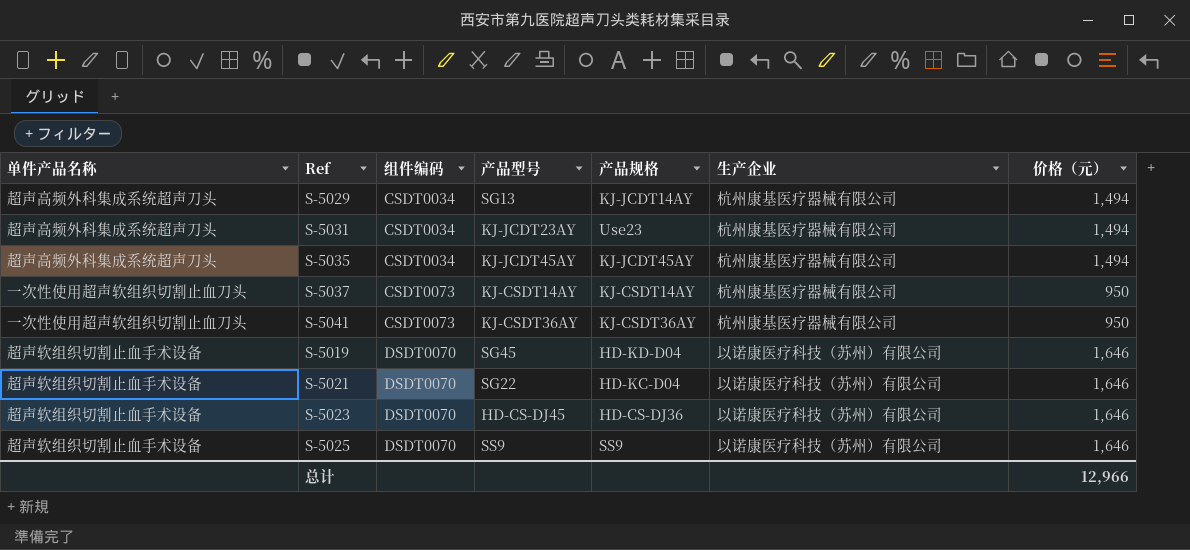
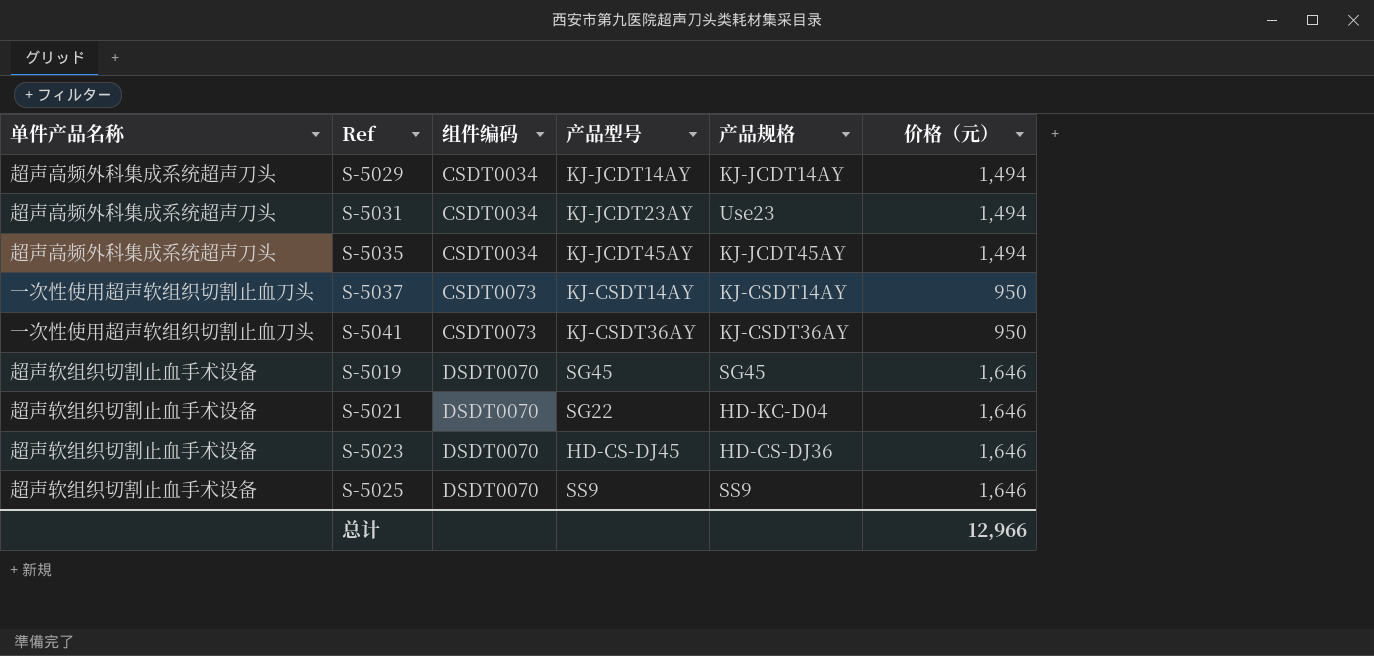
column 生产企业 | position: 6 -> none
S-5029 | 产品型号: SG13 -> KJ-JCDT14AY
S-5019 | 产品规格: HD-KD-D04 -> SG45

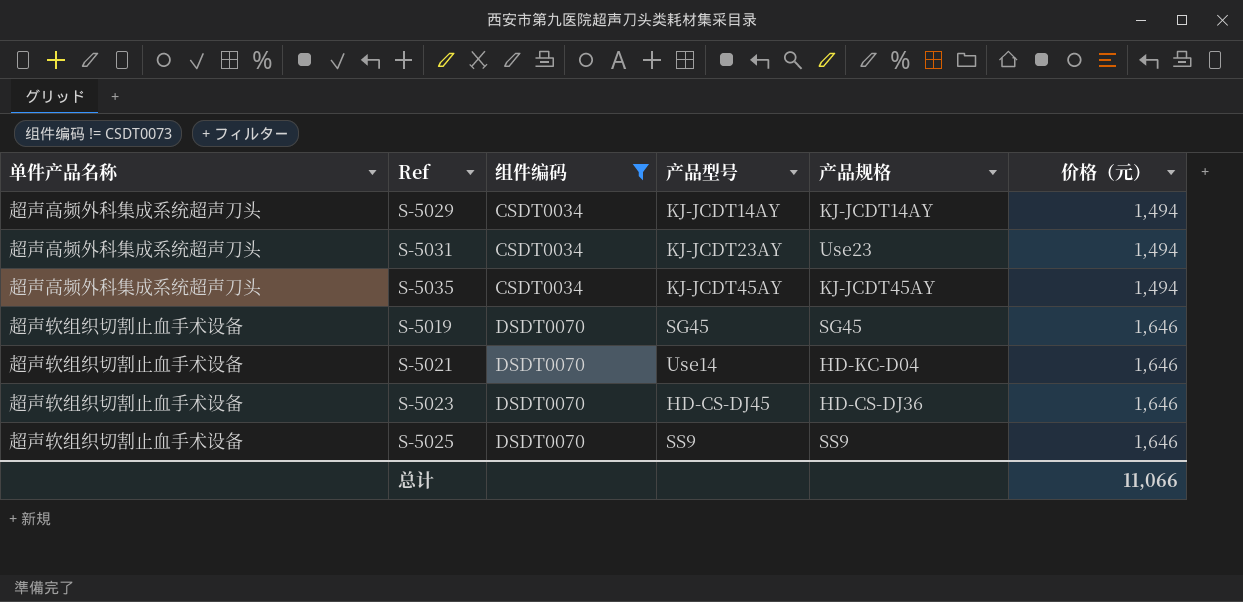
filter: none -> 组件编码 != CSDT0073
S-5021 | 产品型号: SG22 -> Use14
总计 | 价格（元）: 12,966 -> 11,066

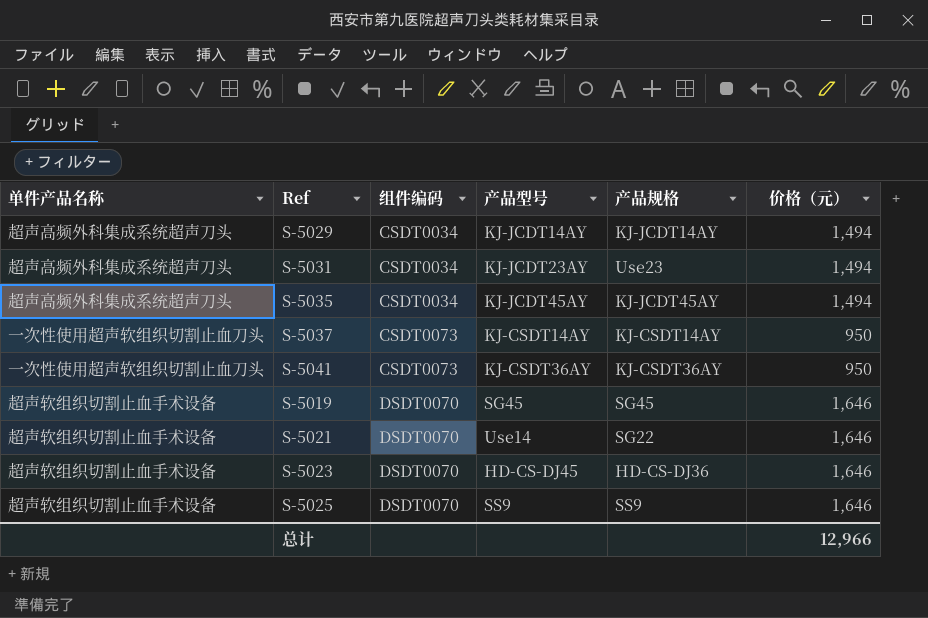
filter: 组件编码 != CSDT0073 -> none
S-5021 | 产品规格: HD-KC-D04 -> SG22
总计 | 价格（元）: 11,066 -> 12,966

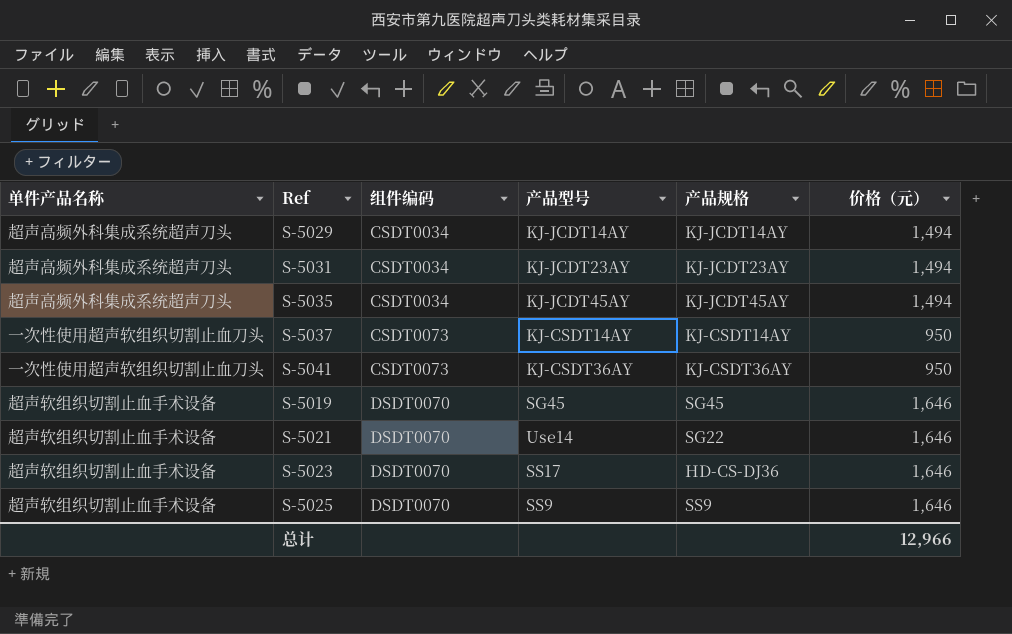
S-5031 | 产品规格: Use23 -> KJ-JCDT23AY
S-5023 | 产品型号: HD-CS-DJ45 -> SS17

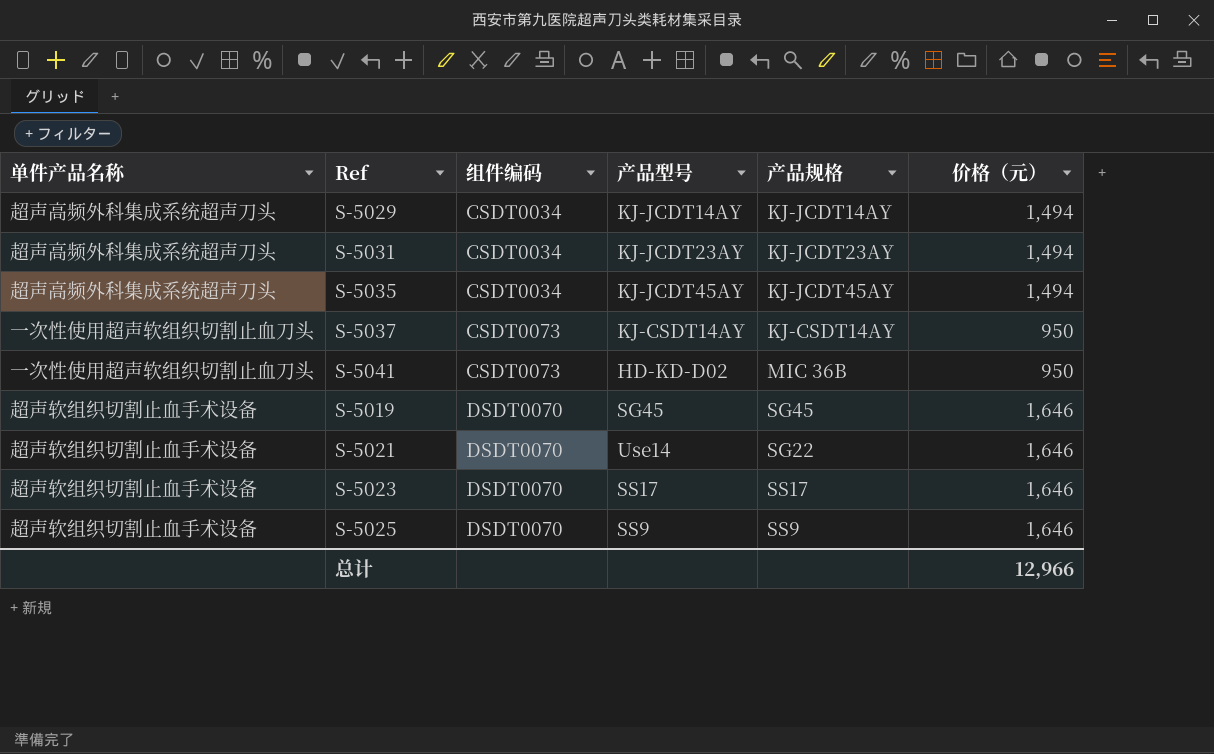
S-5041 | 产品型号: KJ-CSDT36AY -> HD-KD-D02
S-5041 | 产品规格: KJ-CSDT36AY -> MIC 36B
S-5023 | 产品规格: HD-CS-DJ36 -> SS17

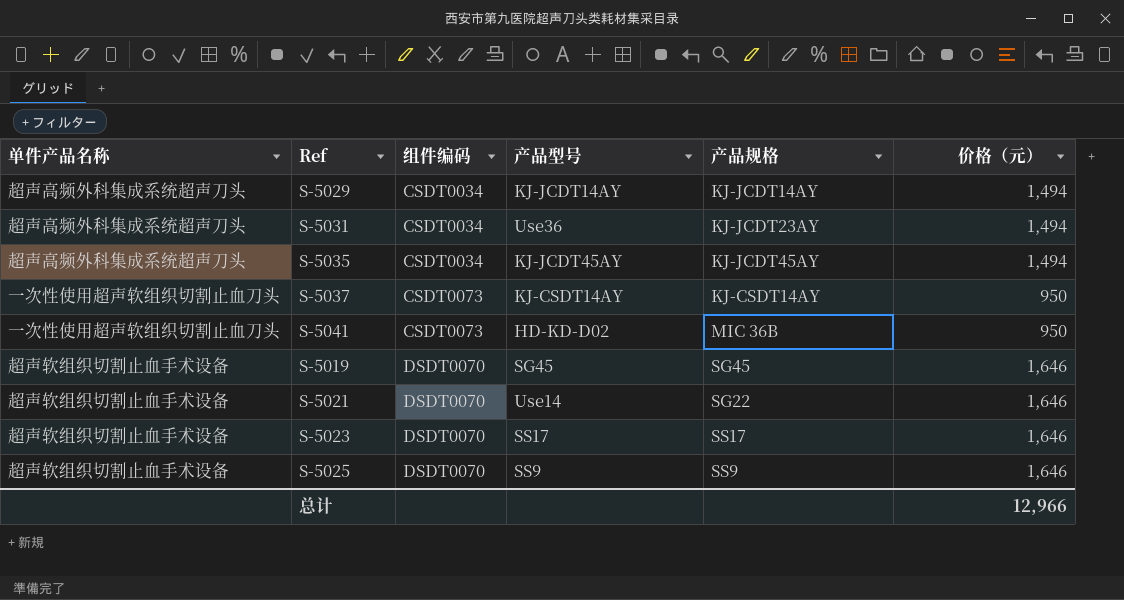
S-5031 | 产品型号: KJ-JCDT23AY -> Use36

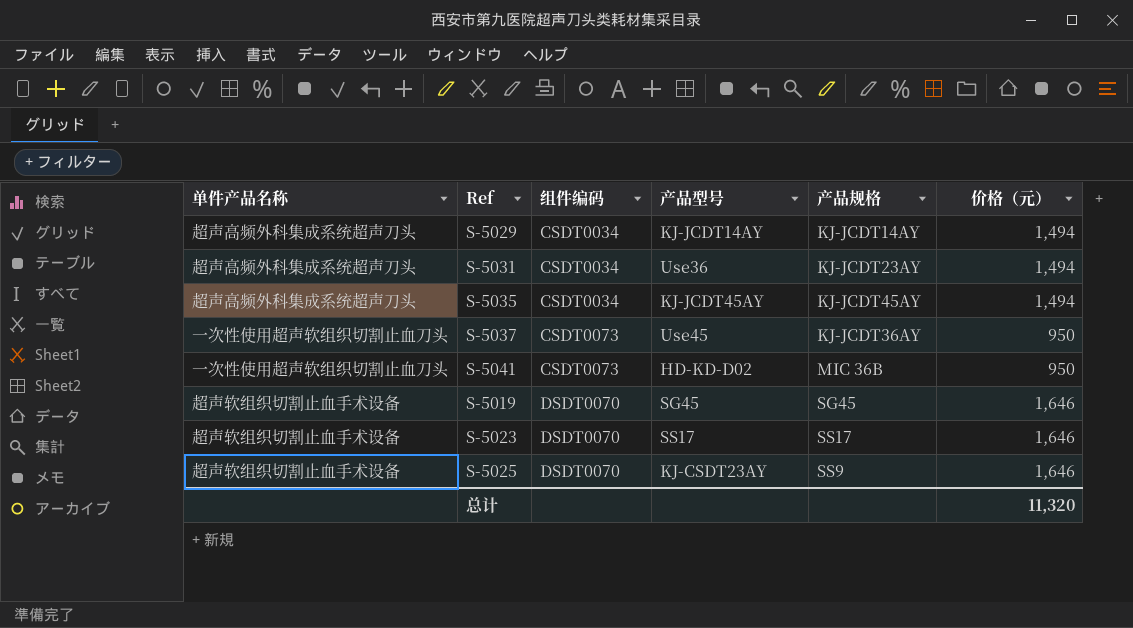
row S-5021: 超声软组织切割止血手术设备 | DSDT0070 | Use14 | SG22 | 1,646 -> none
S-5037 | 产品型号: KJ-CSDT14AY -> Use45
S-5037 | 产品规格: KJ-CSDT14AY -> KJ-JCDT36AY
S-5025 | 产品型号: SS9 -> KJ-CSDT23AY
总计 | 价格（元）: 12,966 -> 11,320

